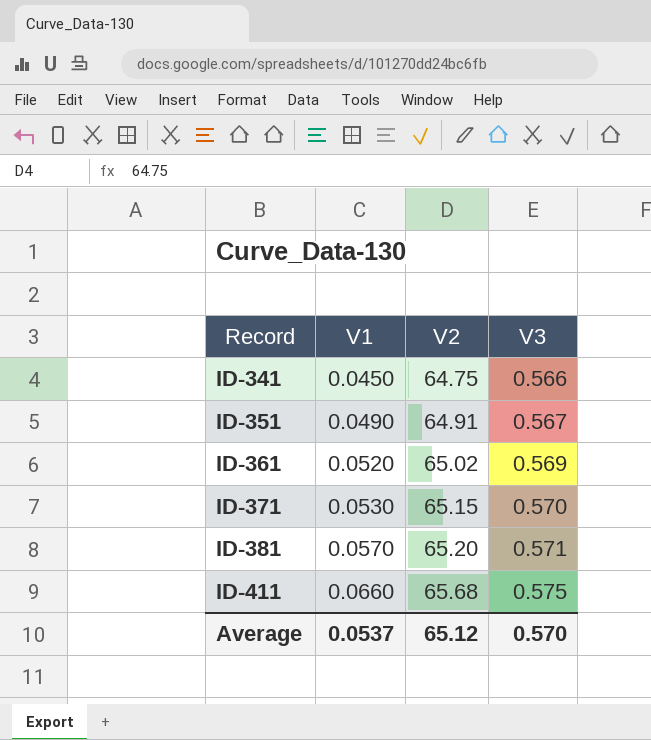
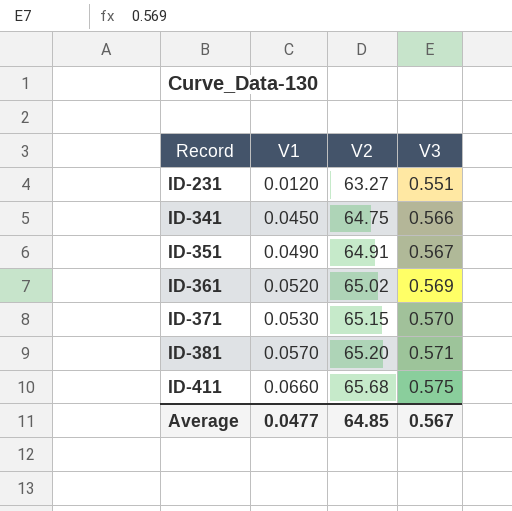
row ID-231: none -> 0.0120 | 63.27 | 0.551
Average | V1: 0.0537 -> 0.0477
Average | V2: 65.12 -> 64.85
Average | V3: 0.570 -> 0.567

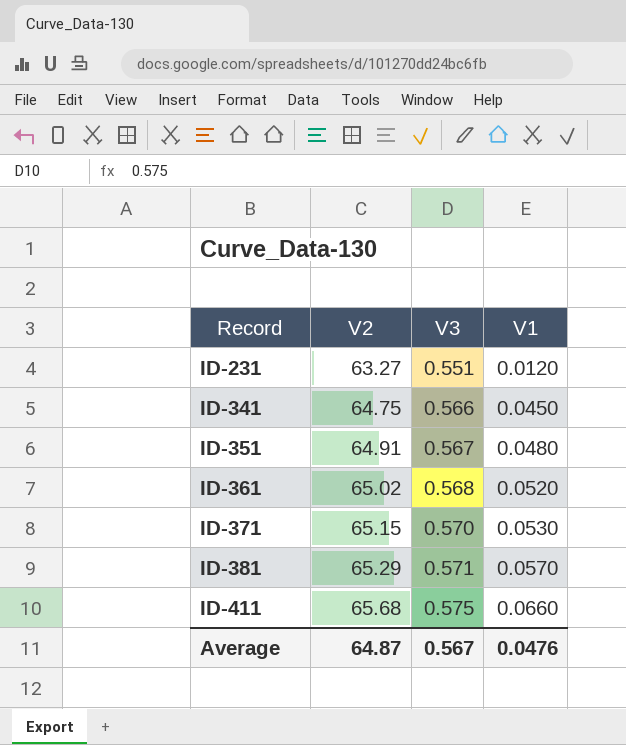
column V1 | position: 2 -> 4
ID-351 | V1: 0.0490 -> 0.0480
ID-361 | V3: 0.569 -> 0.568
ID-381 | V2: 65.20 -> 65.29
Average | V2: 64.85 -> 64.87
Average | V1: 0.0477 -> 0.0476

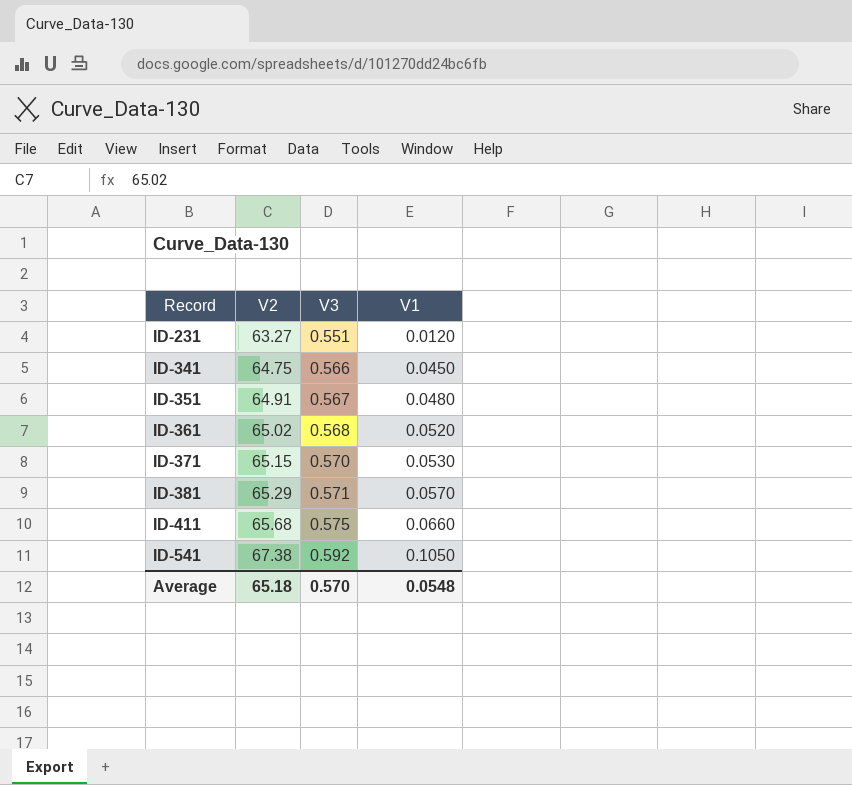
row ID-541: none -> 67.38 | 0.592 | 0.1050
Average | V2: 64.87 -> 65.18
Average | V3: 0.567 -> 0.570
Average | V1: 0.0476 -> 0.0548

